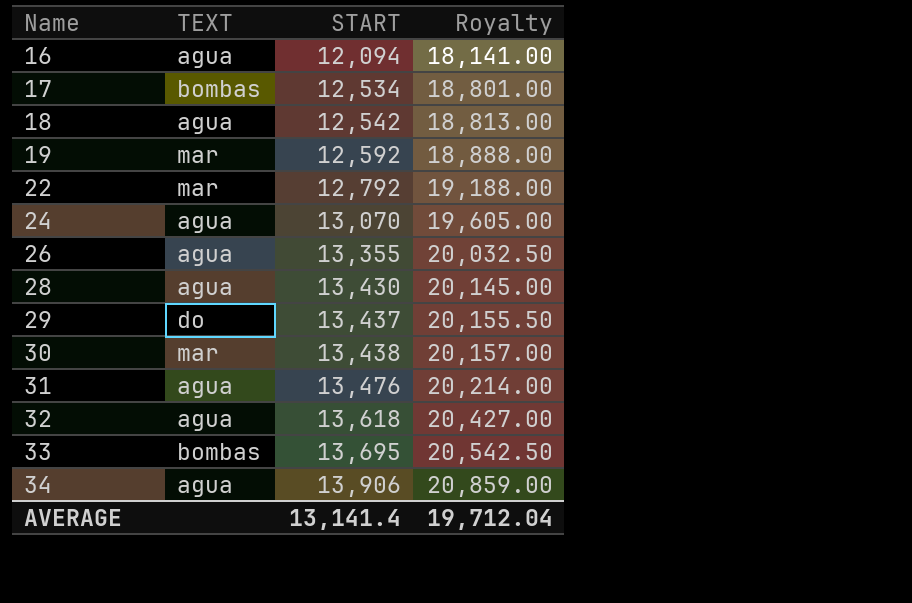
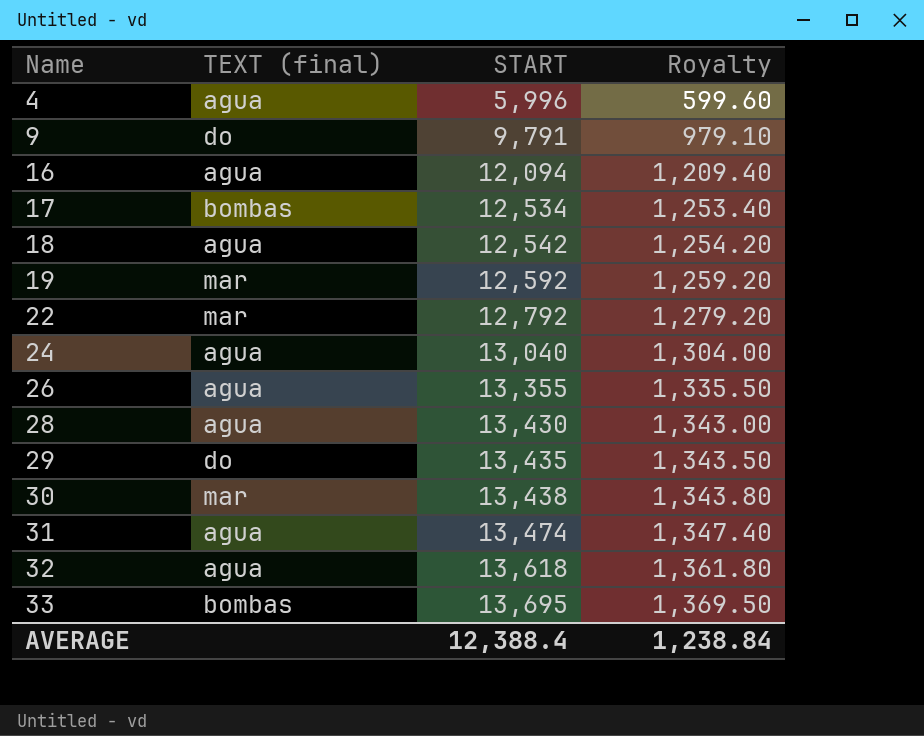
column name: TEXT -> TEXT (final)
column Royalty | formula: [START] * 1.5 -> [START] * 0.1
row 34: agua | 13,906 | 20,859.00 -> none
row 4: none -> agua | 5,996 | 599.60
row 9: none -> do | 9,791 | 979.10
24 | START: 13,070 -> 13,040
29 | START: 13,437 -> 13,435
31 | START: 13,476 -> 13,474
AVERAGE | START: 13,141.4 -> 12,388.4
AVERAGE | Royalty: 19,712.04 -> 1,238.84

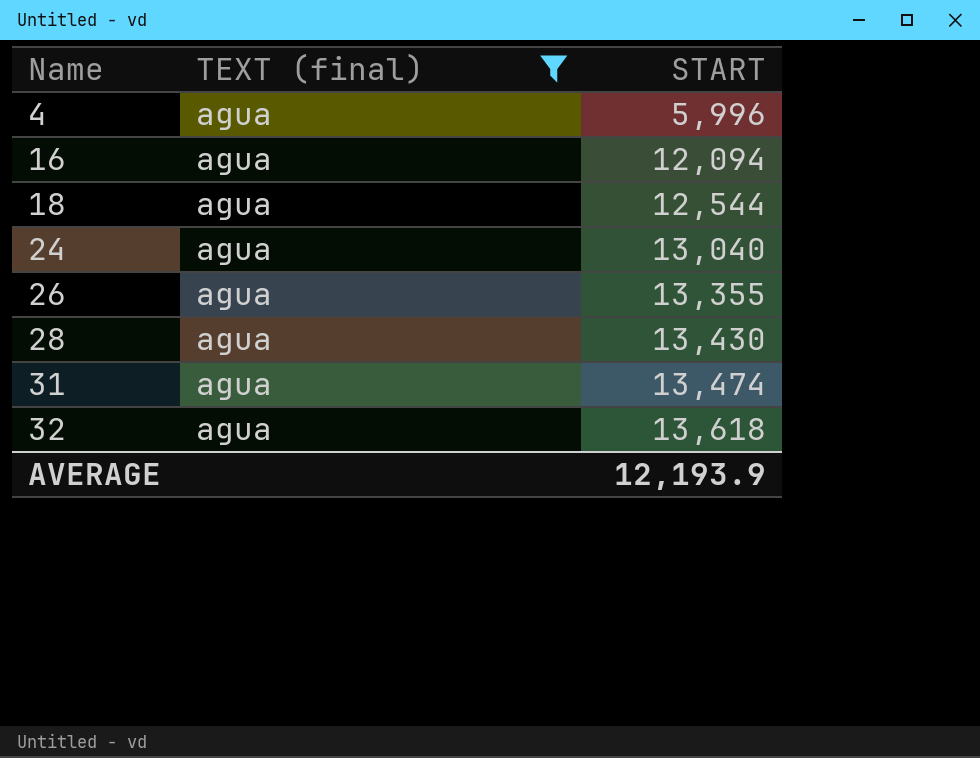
filter: none -> TEXT (final) = agua
column Royalty | formula: [START] * 0.1 -> none
18 | START: 12,542 -> 12,544
AVERAGE | START: 12,388.4 -> 12,193.9

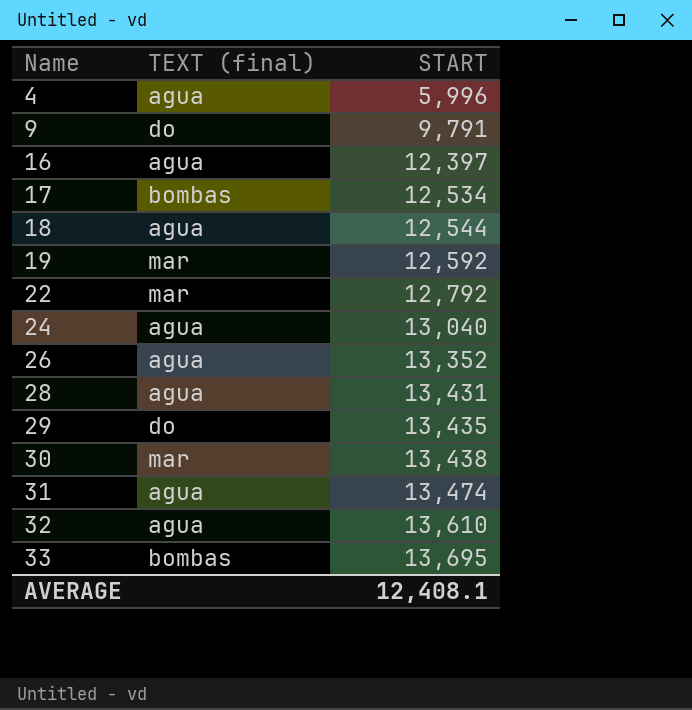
filter: TEXT (final) = agua -> none
16 | START: 12,094 -> 12,397
26 | START: 13,355 -> 13,352
28 | START: 13,430 -> 13,431
32 | START: 13,618 -> 13,610
AVERAGE | START: 12,193.9 -> 12,408.1

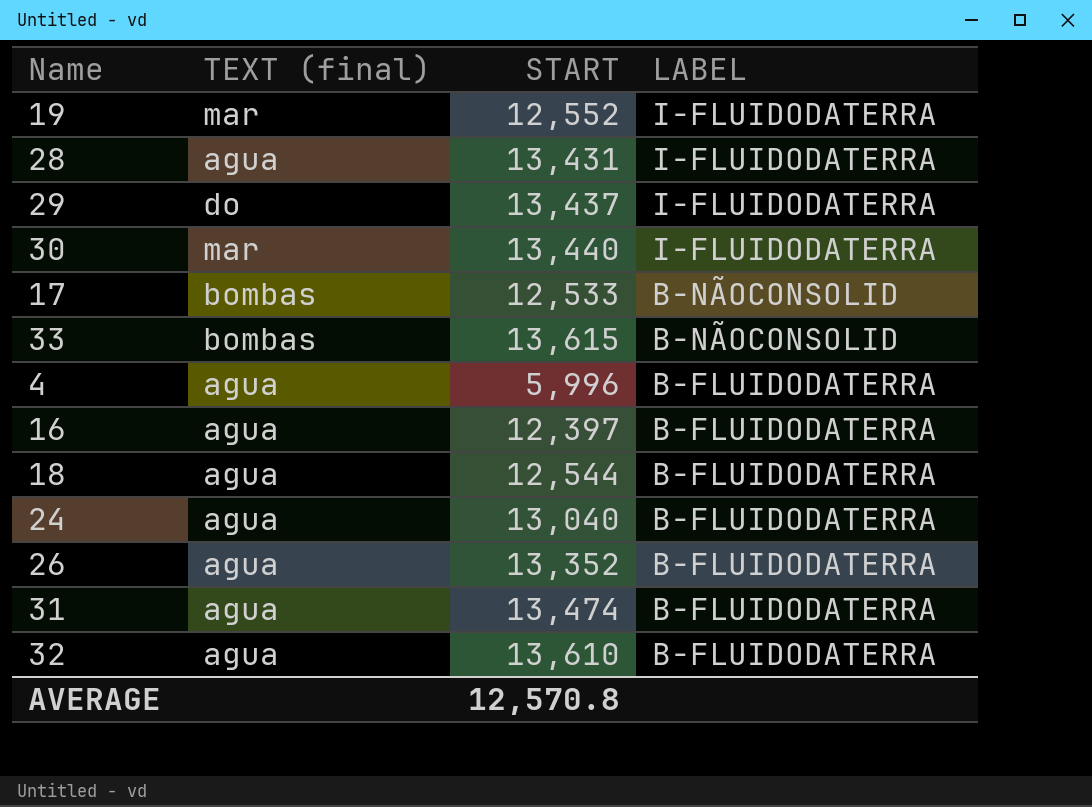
row order: Name ascending -> LABEL descending
column LABEL | position: none -> 4
row 9: do | 9,791 -> none
row 22: mar | 12,792 -> none
19 | START: 12,592 -> 12,552
29 | START: 13,435 -> 13,437
30 | START: 13,438 -> 13,440
17 | START: 12,534 -> 12,533
33 | START: 13,695 -> 13,615
AVERAGE | START: 12,408.1 -> 12,570.8

